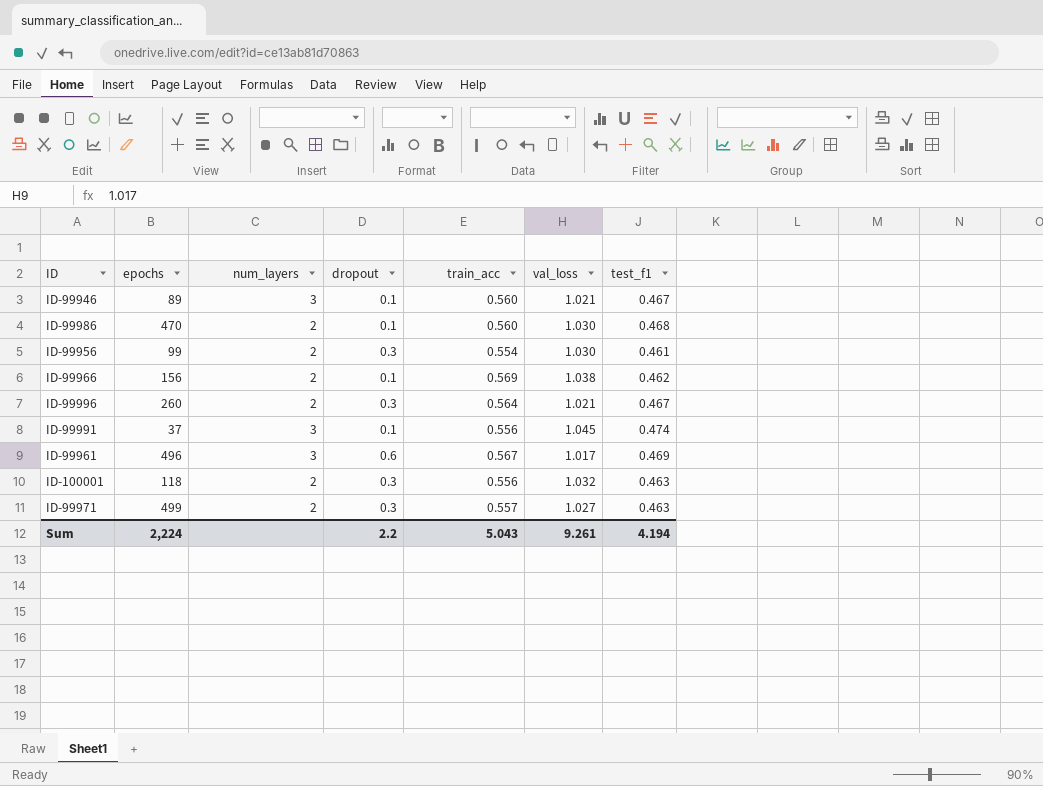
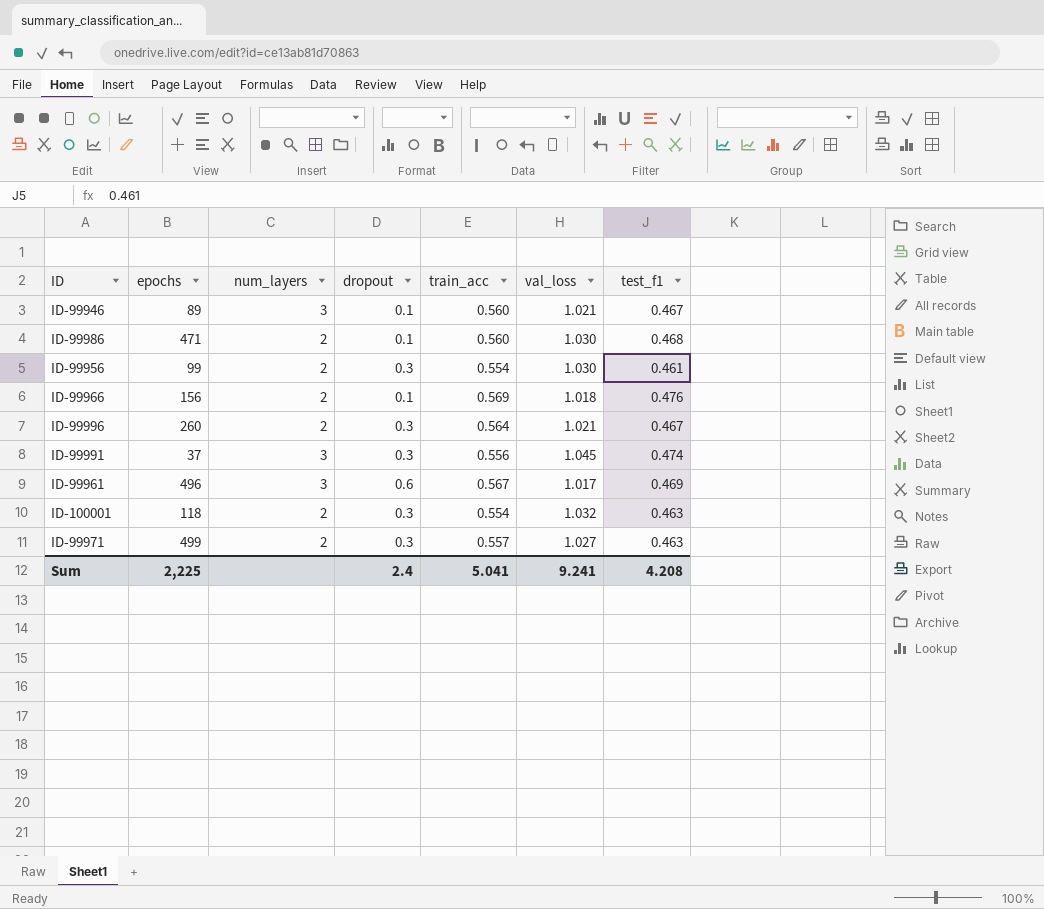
ID-99986 | epochs: 470 -> 471
ID-99966 | val_loss: 1.038 -> 1.018
ID-99966 | test_f1: 0.462 -> 0.476
ID-99991 | dropout: 0.1 -> 0.3
ID-100001 | train_acc: 0.556 -> 0.554
Sum | epochs: 2,224 -> 2,225
Sum | dropout: 2.2 -> 2.4
Sum | train_acc: 5.043 -> 5.041
Sum | val_loss: 9.261 -> 9.241
Sum | test_f1: 4.194 -> 4.208

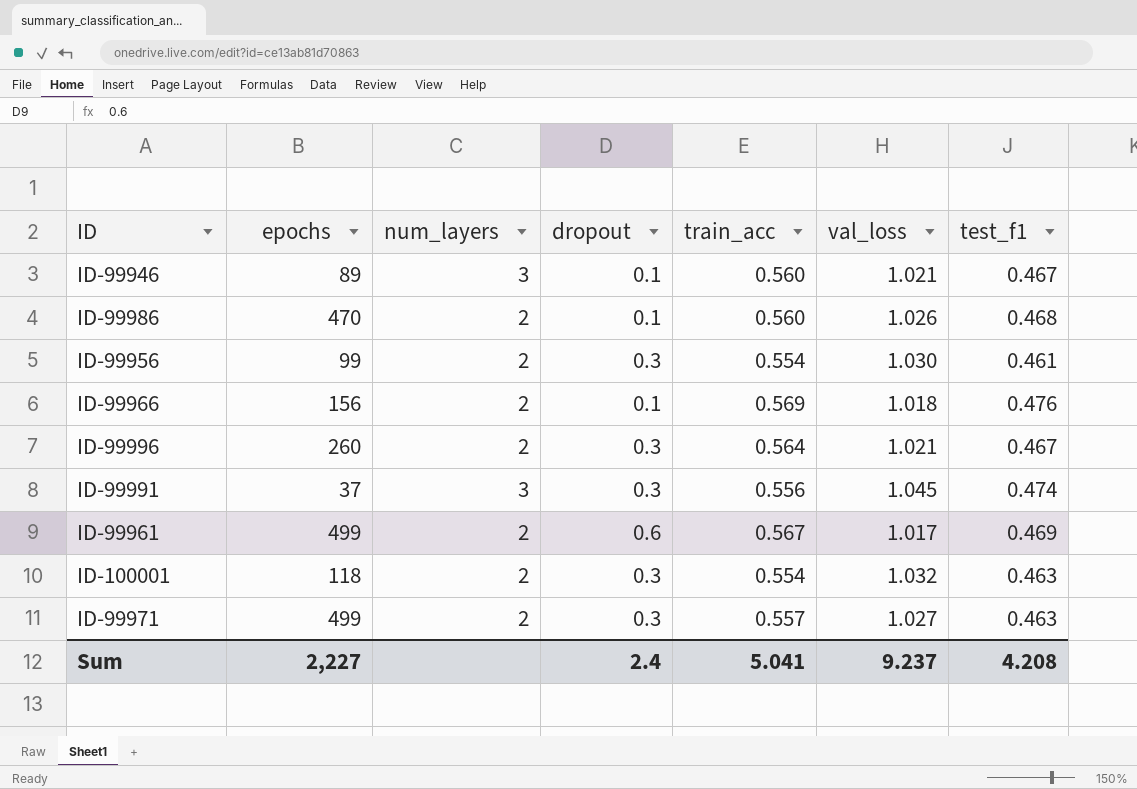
ID-99986 | epochs: 471 -> 470
ID-99986 | val_loss: 1.030 -> 1.026
ID-99961 | epochs: 496 -> 499
ID-99961 | num_layers: 3 -> 2
Sum | epochs: 2,225 -> 2,227
Sum | val_loss: 9.241 -> 9.237

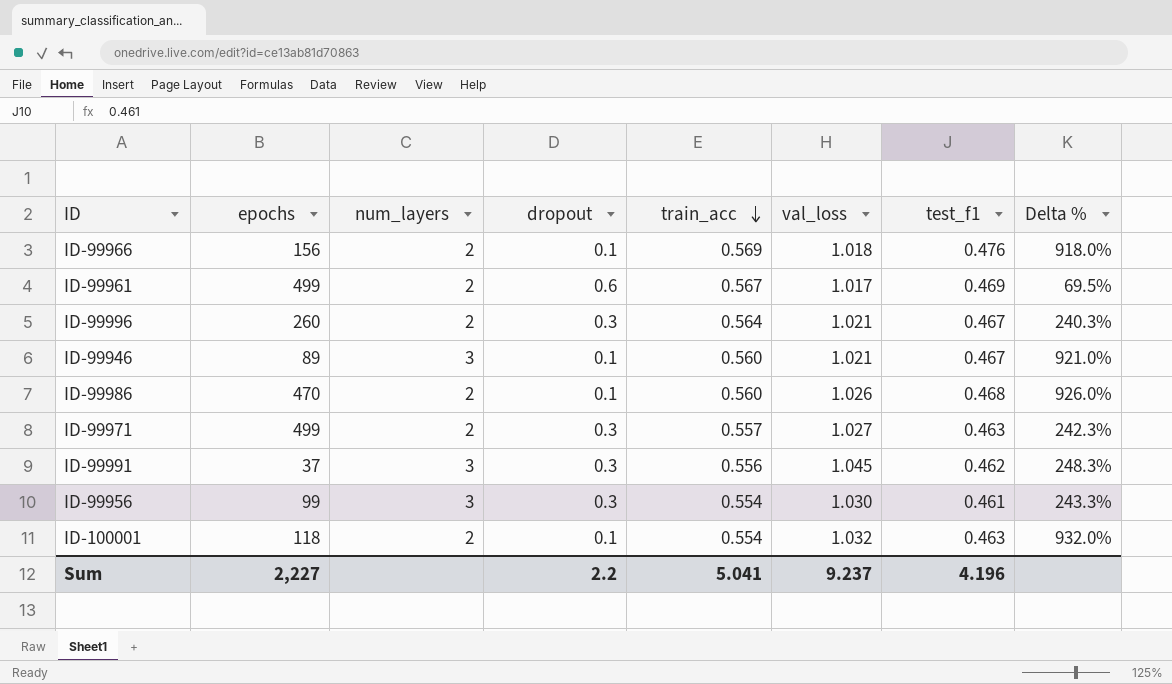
row order: none -> train_acc descending
column Delta % | formula: none -> ([val_loss] - [dropout]) / [dropout]
ID-99991 | test_f1: 0.474 -> 0.462
ID-99956 | num_layers: 2 -> 3
ID-100001 | dropout: 0.3 -> 0.1
Sum | dropout: 2.4 -> 2.2
Sum | test_f1: 4.208 -> 4.196

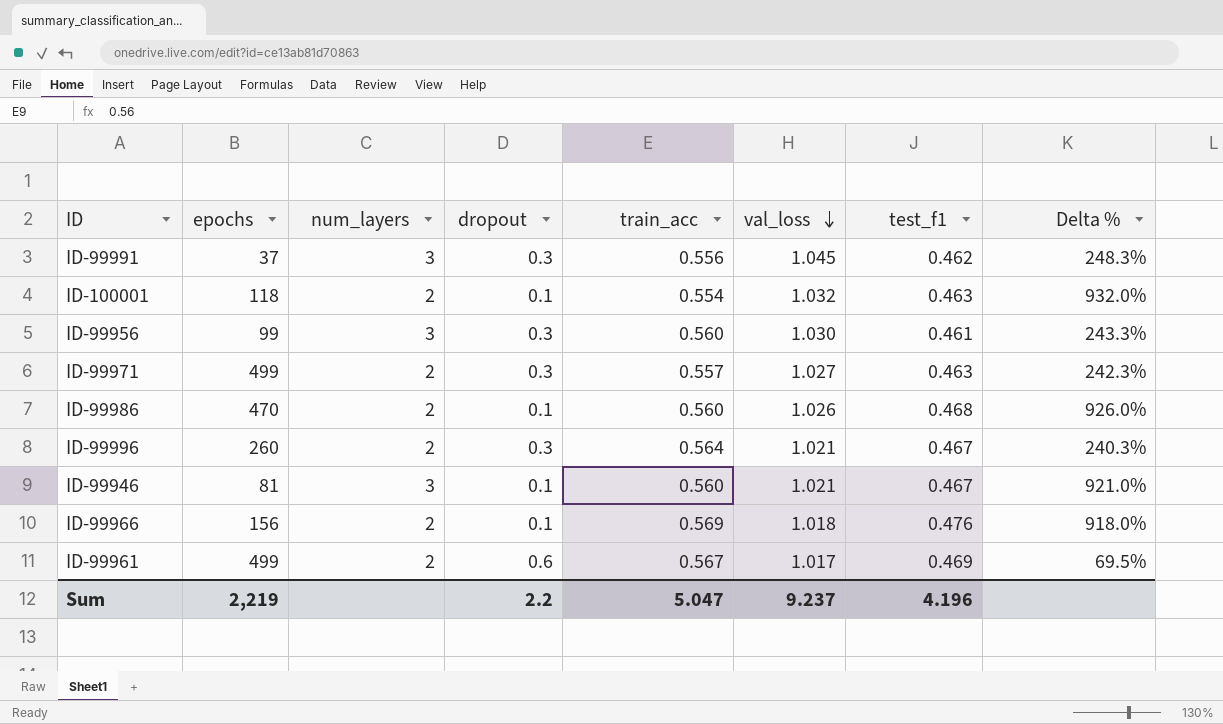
row order: train_acc descending -> val_loss descending
ID-99956 | train_acc: 0.554 -> 0.560
ID-99946 | epochs: 89 -> 81
Sum | epochs: 2,227 -> 2,219
Sum | train_acc: 5.041 -> 5.047

